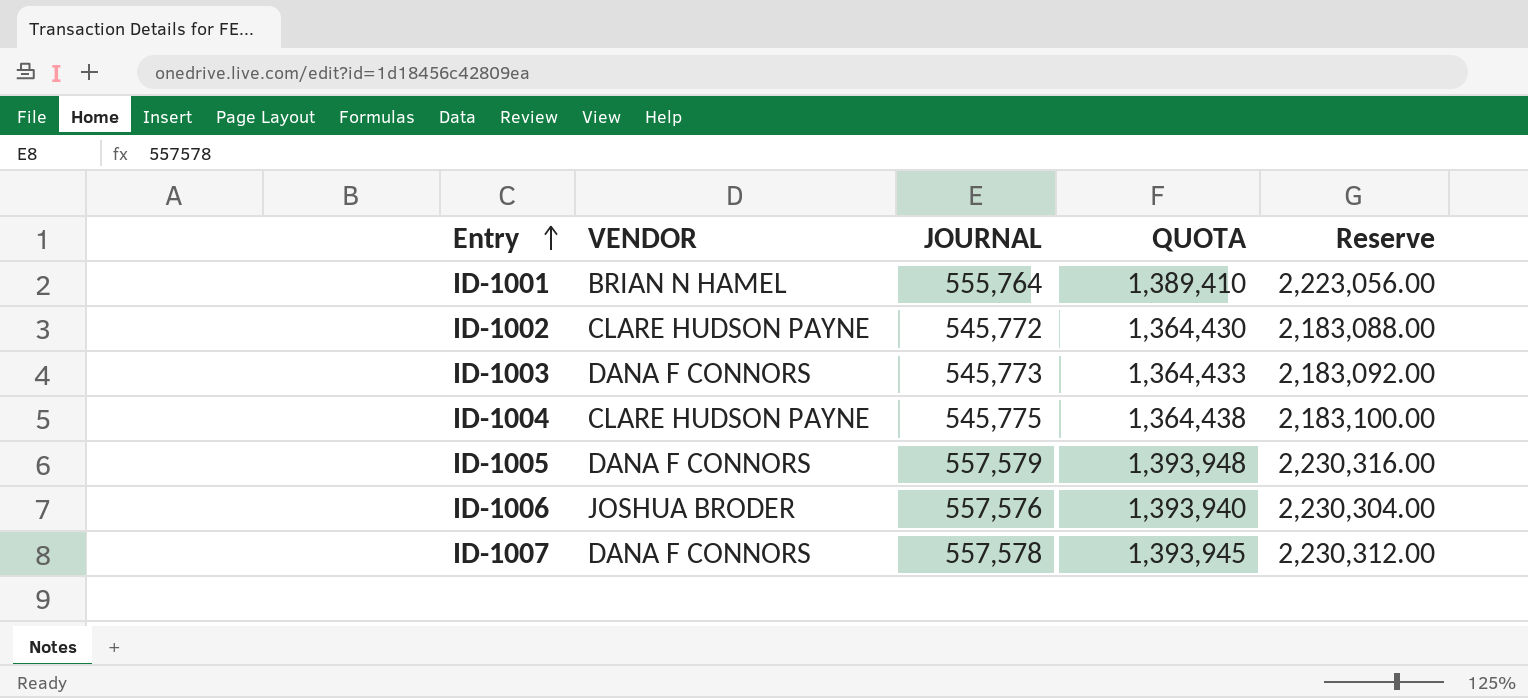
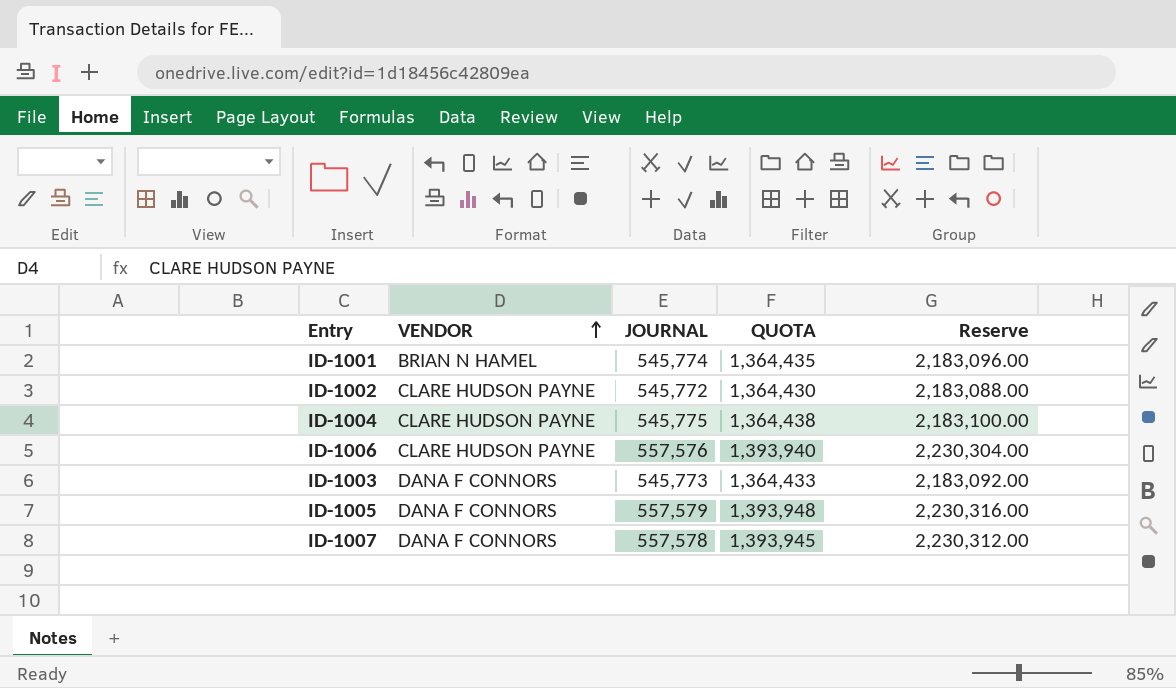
row order: Entry ascending -> VENDOR ascending
ID-1001 | JOURNAL: 555,764 -> 545,774
ID-1001 | QUOTA: 1,389,410 -> 1,364,435
ID-1001 | Reserve: 2,223,056.00 -> 2,183,096.00
ID-1006 | VENDOR: JOSHUA BRODER -> CLARE HUDSON PAYNE

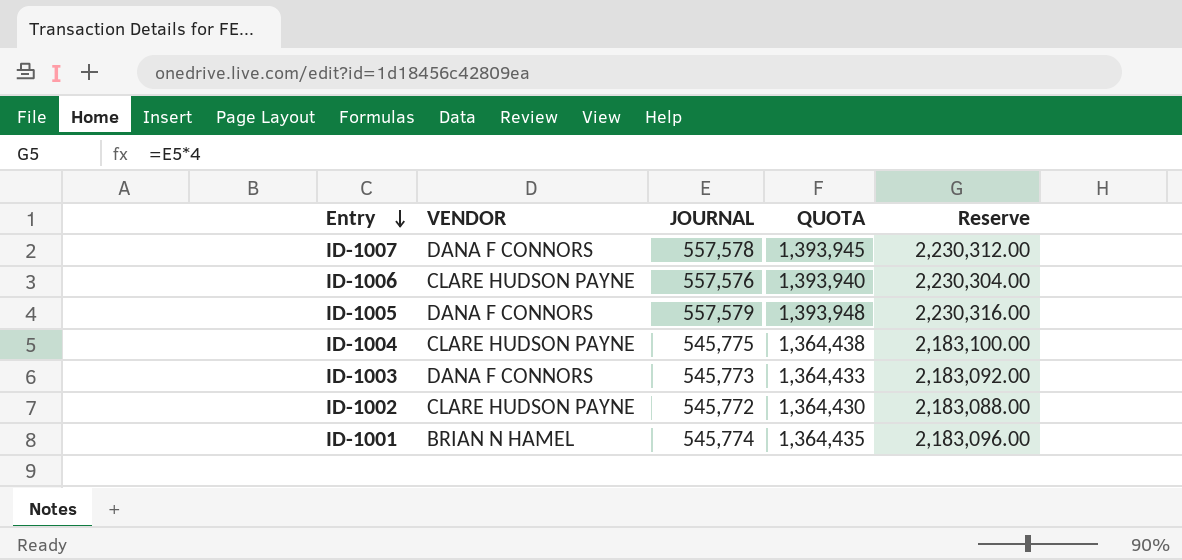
row order: VENDOR ascending -> Entry descending

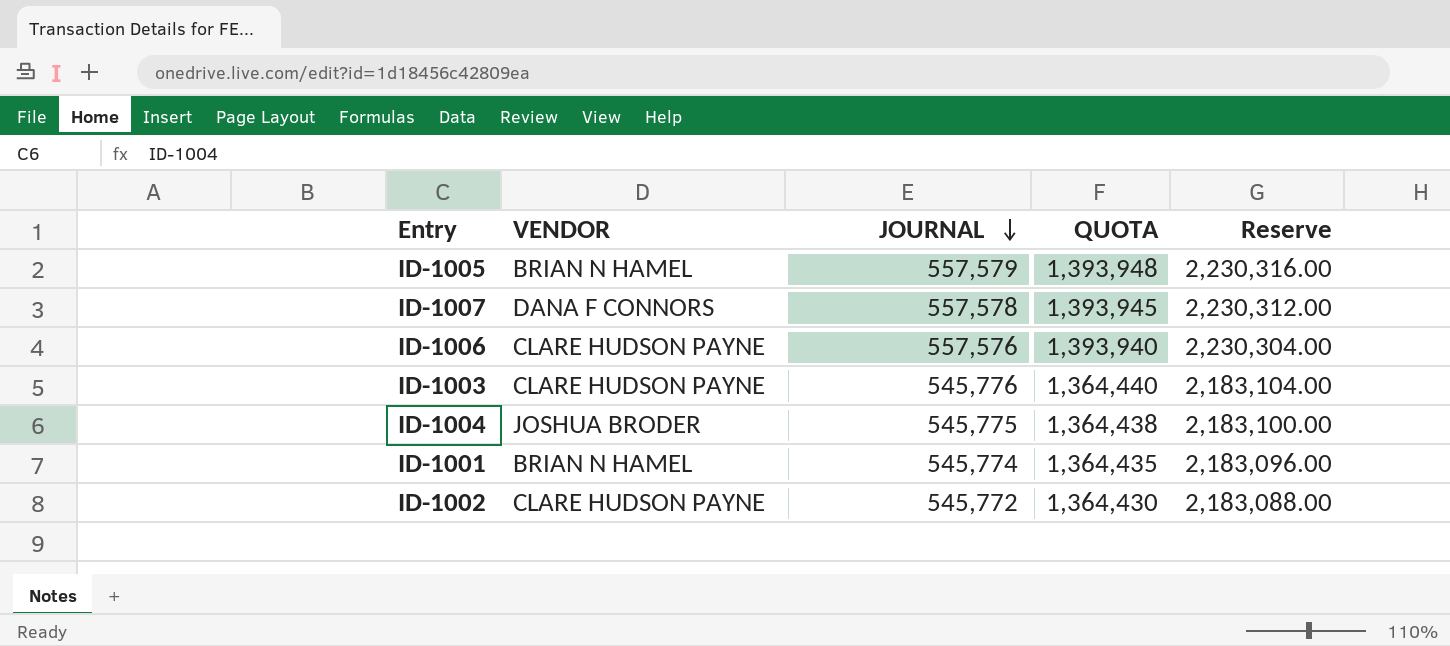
row order: Entry descending -> JOURNAL descending
ID-1005 | VENDOR: DANA F CONNORS -> BRIAN N HAMEL
ID-1003 | VENDOR: DANA F CONNORS -> CLARE HUDSON PAYNE
ID-1003 | JOURNAL: 545,773 -> 545,776
ID-1003 | QUOTA: 1,364,433 -> 1,364,440
ID-1003 | Reserve: 2,183,092.00 -> 2,183,104.00
ID-1004 | VENDOR: CLARE HUDSON PAYNE -> JOSHUA BRODER

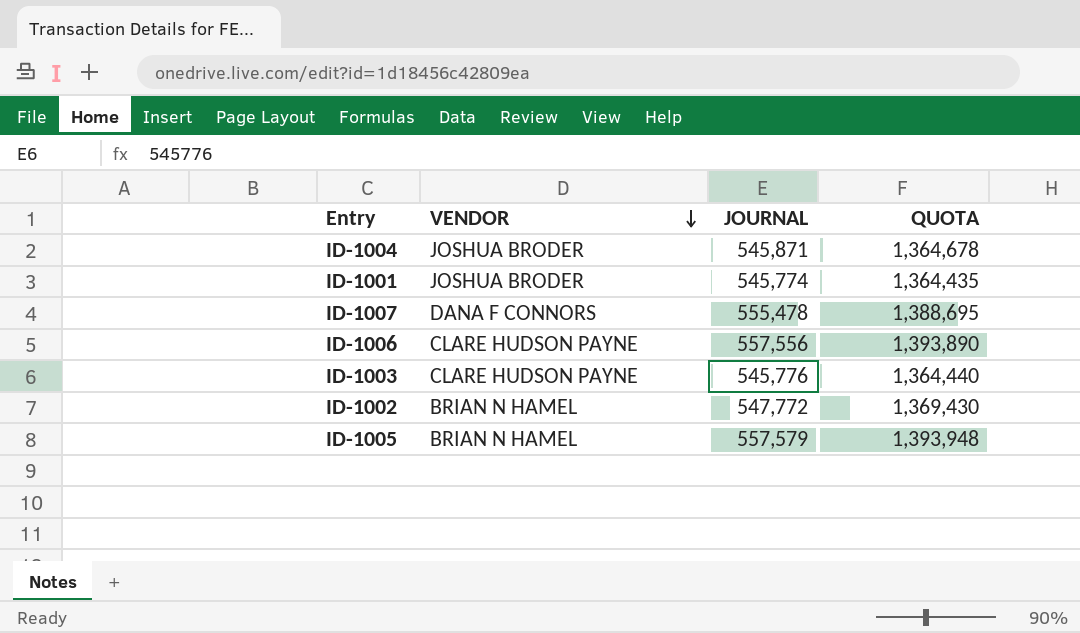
row order: JOURNAL descending -> VENDOR descending
column Reserve | formula: [JOURNAL] * 4 -> none
ID-1004 | JOURNAL: 545,775 -> 545,871
ID-1004 | QUOTA: 1,364,438 -> 1,364,678
ID-1001 | VENDOR: BRIAN N HAMEL -> JOSHUA BRODER
ID-1007 | JOURNAL: 557,578 -> 555,478
ID-1007 | QUOTA: 1,393,945 -> 1,388,695
ID-1006 | JOURNAL: 557,576 -> 557,556
ID-1006 | QUOTA: 1,393,940 -> 1,393,890
ID-1002 | VENDOR: CLARE HUDSON PAYNE -> BRIAN N HAMEL
ID-1002 | JOURNAL: 545,772 -> 547,772
ID-1002 | QUOTA: 1,364,430 -> 1,369,430

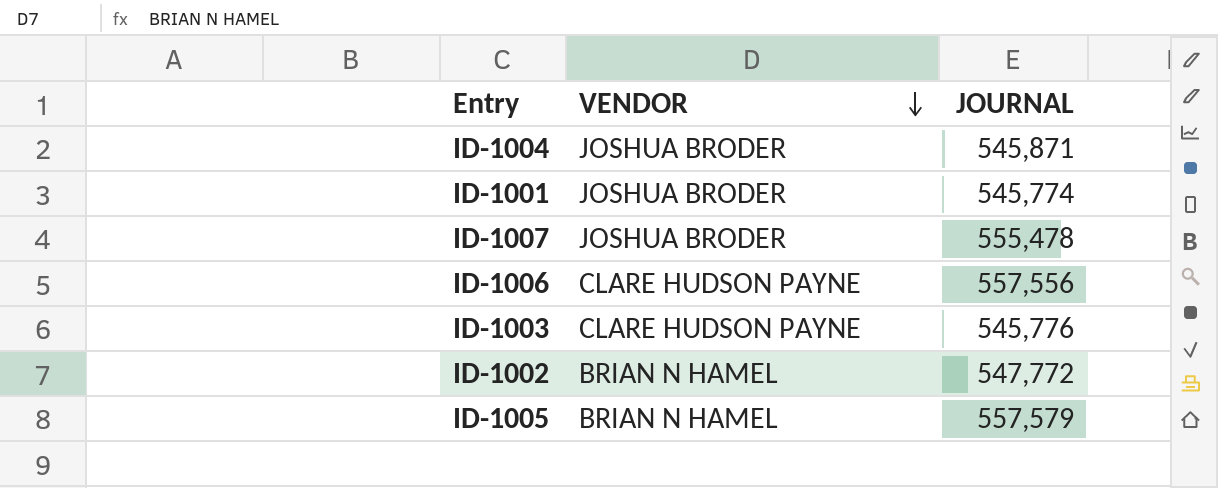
column QUOTA | formula: [JOURNAL] * 2.5 -> none
ID-1007 | VENDOR: DANA F CONNORS -> JOSHUA BRODER

